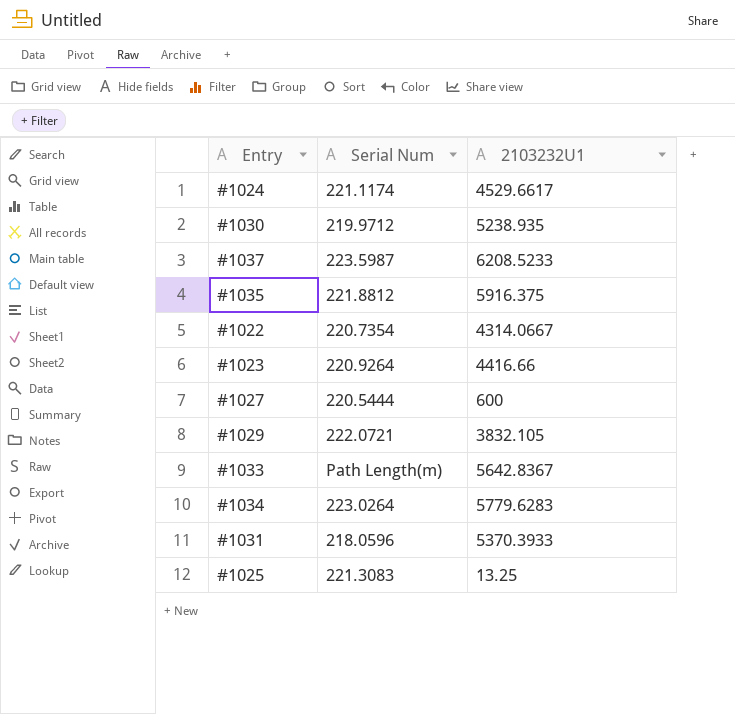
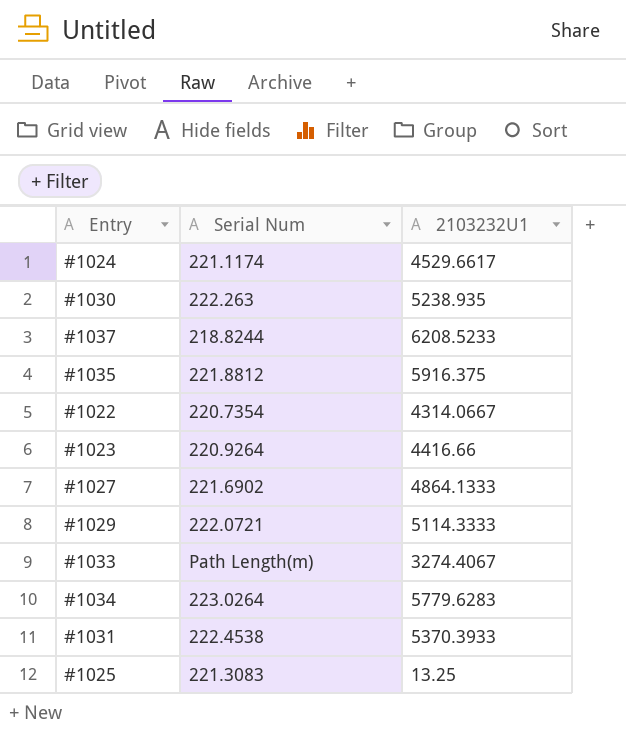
#1030 | Serial Num: 219.9712 -> 222.263
#1037 | Serial Num: 223.5987 -> 218.8244
#1027 | Serial Num: 220.5444 -> 221.6902
#1027 | 2103232U1: 600 -> 4864.1333
#1029 | 2103232U1: 3832.105 -> 5114.3333
#1033 | 2103232U1: 5642.8367 -> 3274.4067
#1031 | Serial Num: 218.0596 -> 222.4538

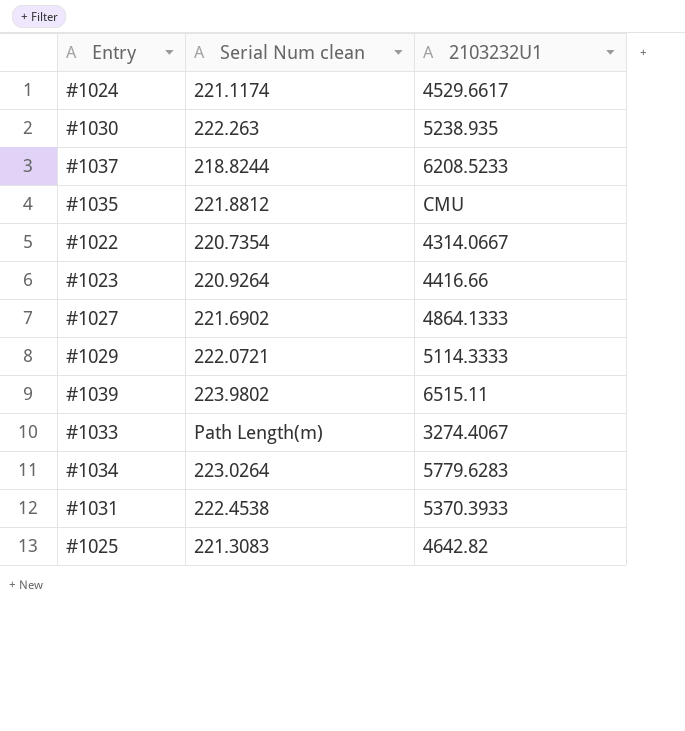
column name: Serial Num -> Serial Num clean
#1035 | 2103232U1: 5916.375 -> CMU
row #1039: none -> 223.9802 | 6515.11
#1025 | 2103232U1: 13.25 -> 4642.82

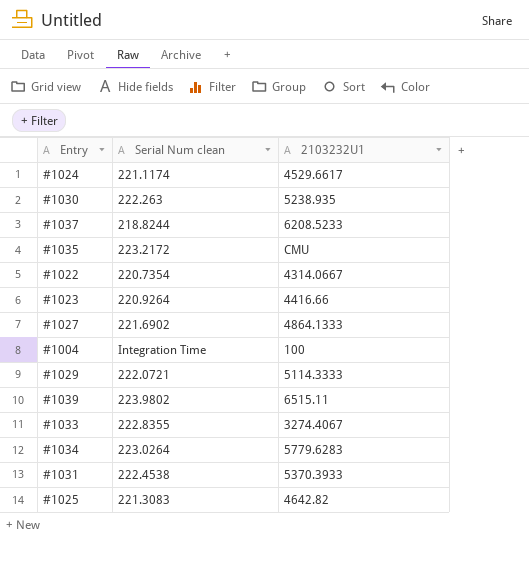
#1035 | Serial Num clean: 221.8812 -> 223.2172
row #1004: none -> Integration Time | 100
#1033 | Serial Num clean: Path Length(m) -> 222.8355

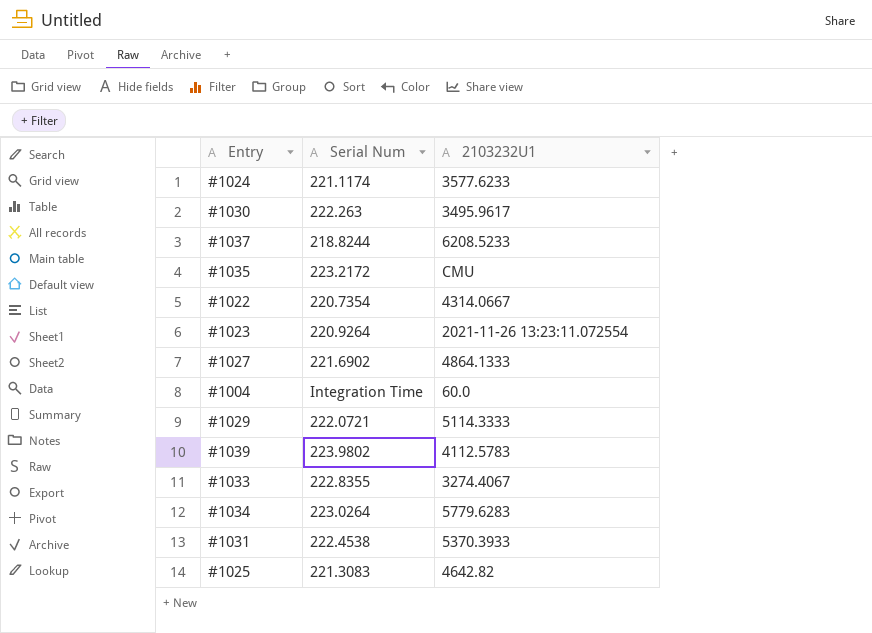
column name: Serial Num clean -> Serial Num
#1024 | 2103232U1: 4529.6617 -> 3577.6233
#1030 | 2103232U1: 5238.935 -> 3495.9617
#1023 | 2103232U1: 4416.66 -> 2021-11-26 13:23:11.072554
#1004 | 2103232U1: 100 -> 60.0
#1039 | 2103232U1: 6515.11 -> 4112.5783

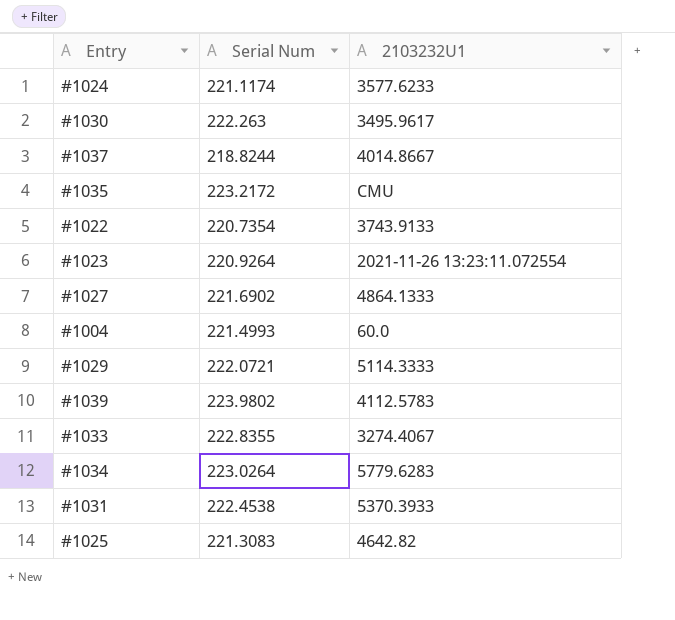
#1037 | 2103232U1: 6208.5233 -> 4014.8667
#1022 | 2103232U1: 4314.0667 -> 3743.9133
#1004 | Serial Num: Integration Time -> 221.4993

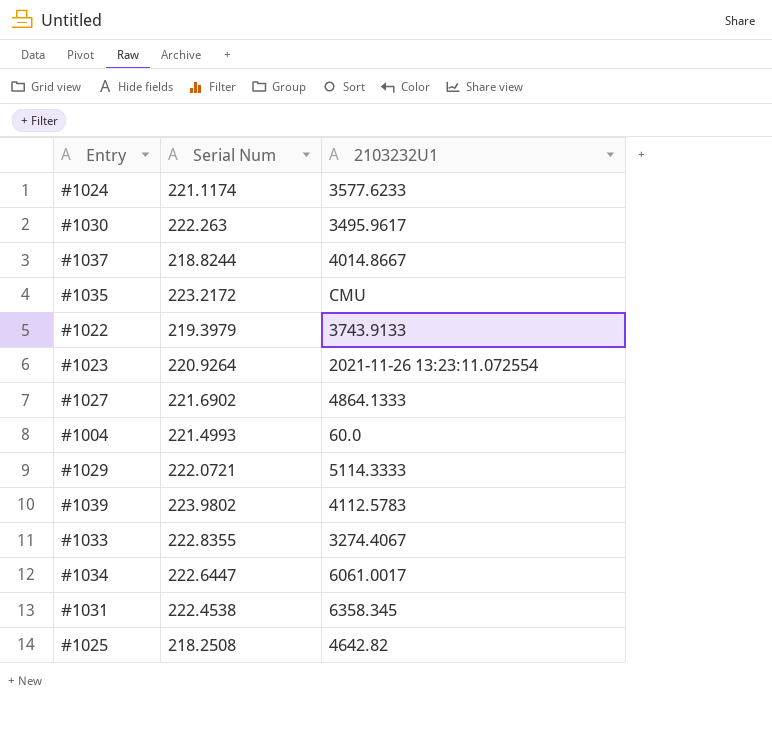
#1022 | Serial Num: 220.7354 -> 219.3979
#1034 | Serial Num: 223.0264 -> 222.6447
#1034 | 2103232U1: 5779.6283 -> 6061.0017
#1031 | 2103232U1: 5370.3933 -> 6358.345
#1025 | Serial Num: 221.3083 -> 218.2508

